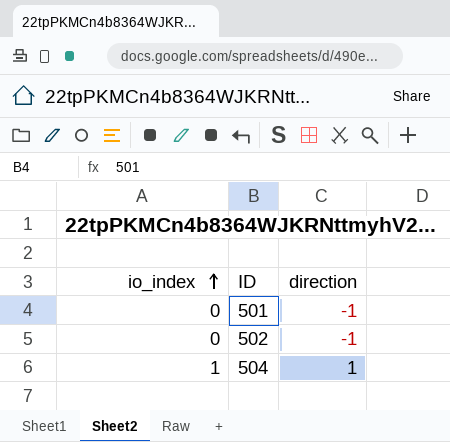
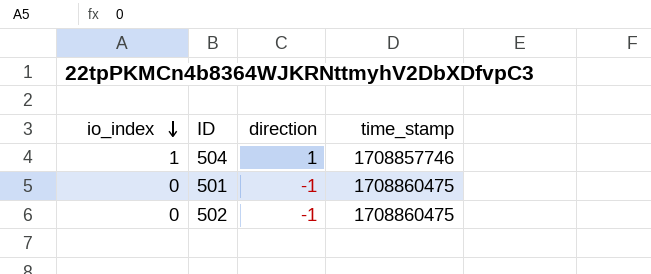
row order: io_index ascending -> io_index descending
column time_stamp | position: none -> 4

